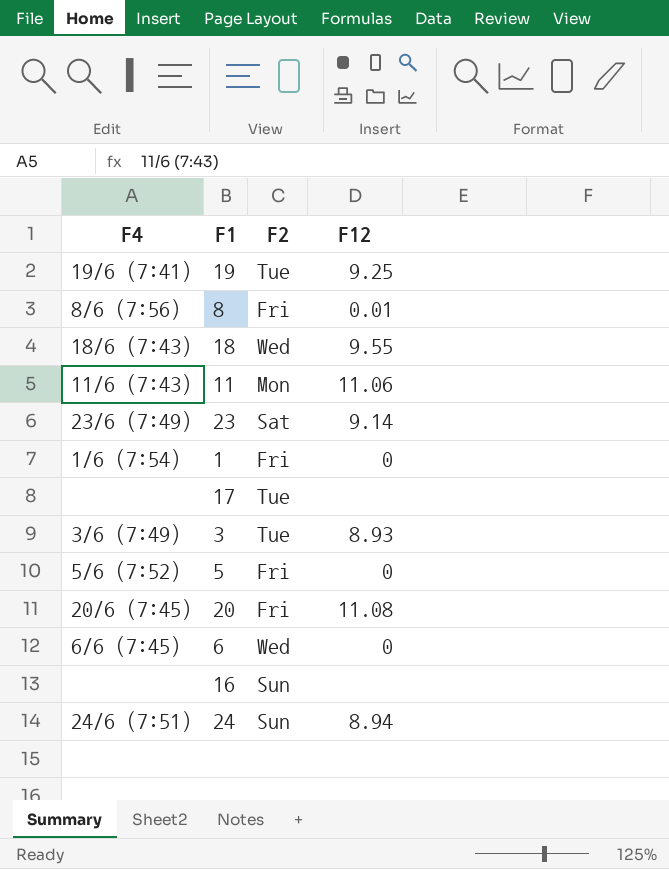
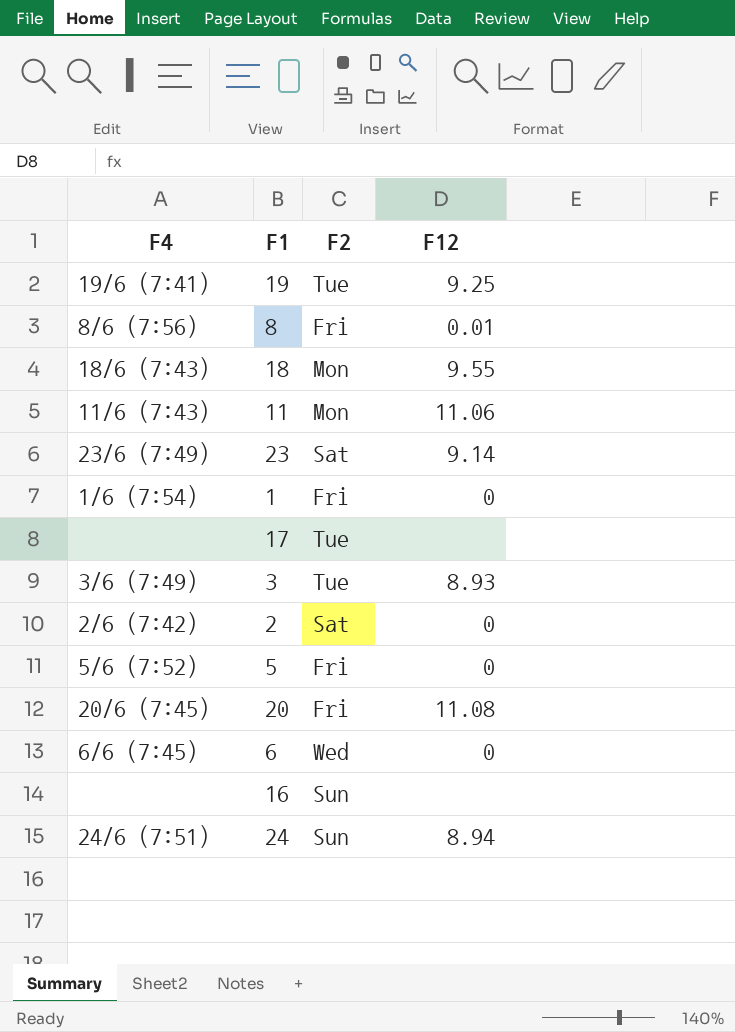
18 | F2: Wed -> Mon
row 2: none -> 2/6 (7:42) | Sat | 0

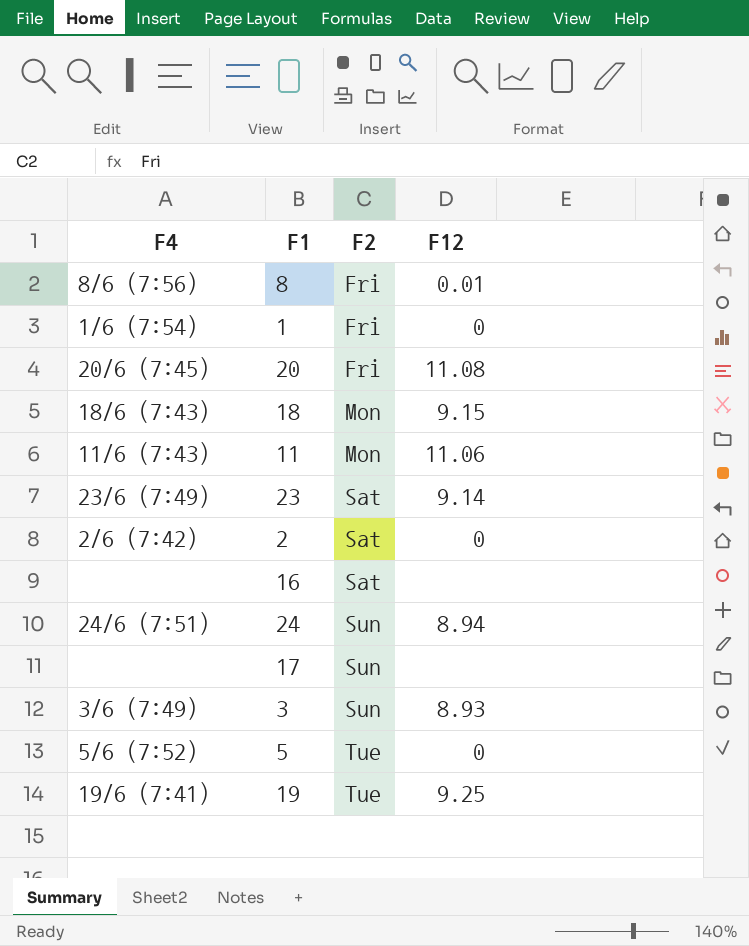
row order: none -> F2 ascending
row 6: 6/6 (7:45) | Wed | 0 -> none
18 | F12: 9.55 -> 9.15
16 | F2: Sun -> Sat
17 | F2: Tue -> Sun
3 | F2: Tue -> Sun
5 | F2: Fri -> Tue

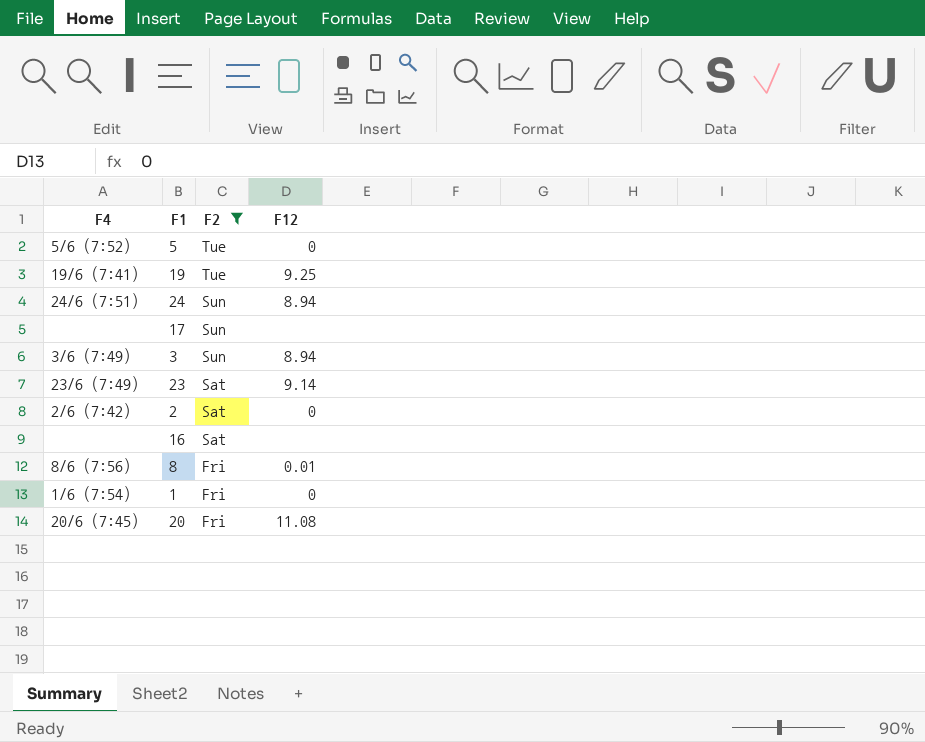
filter: none -> F2 != Mon
row order: F2 ascending -> F2 descending
3 | F12: 8.93 -> 8.94

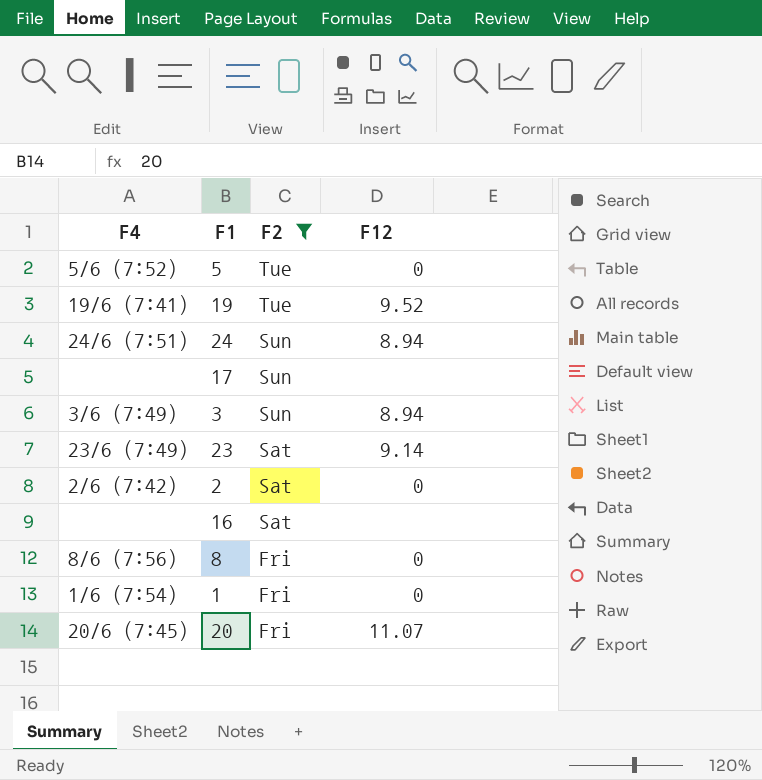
19 | F12: 9.25 -> 9.52
8 | F12: 0.01 -> 0
20 | F12: 11.08 -> 11.07

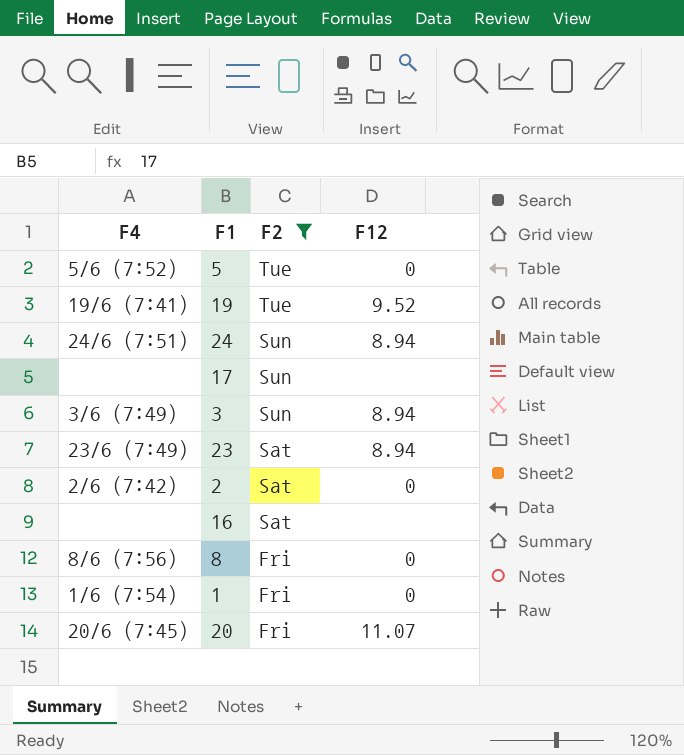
23 | F12: 9.14 -> 8.94

